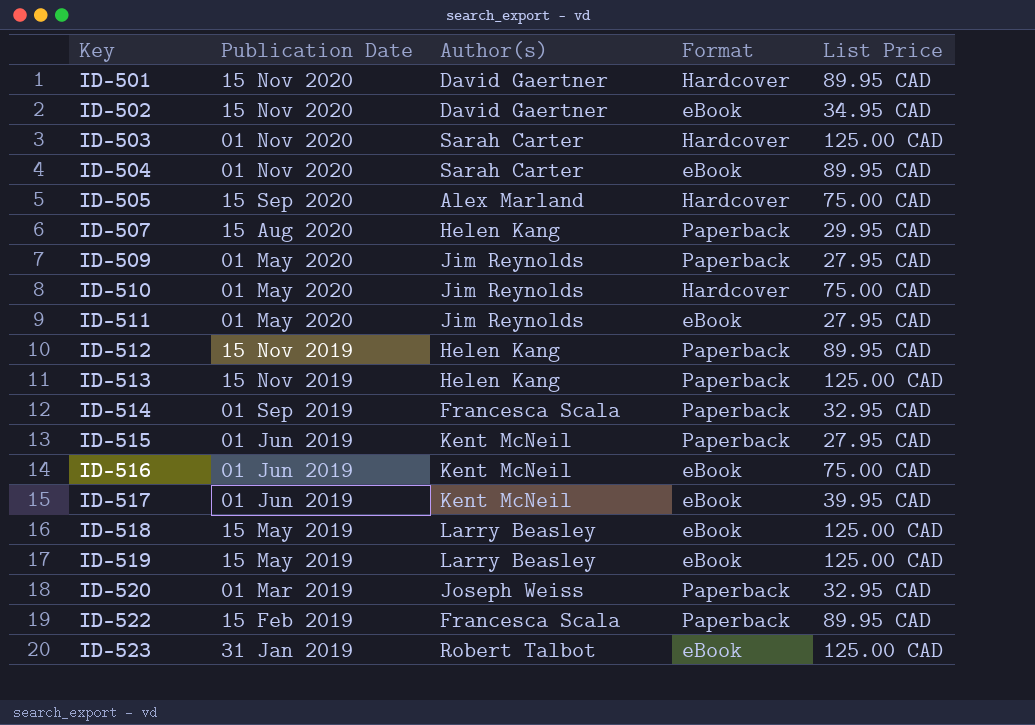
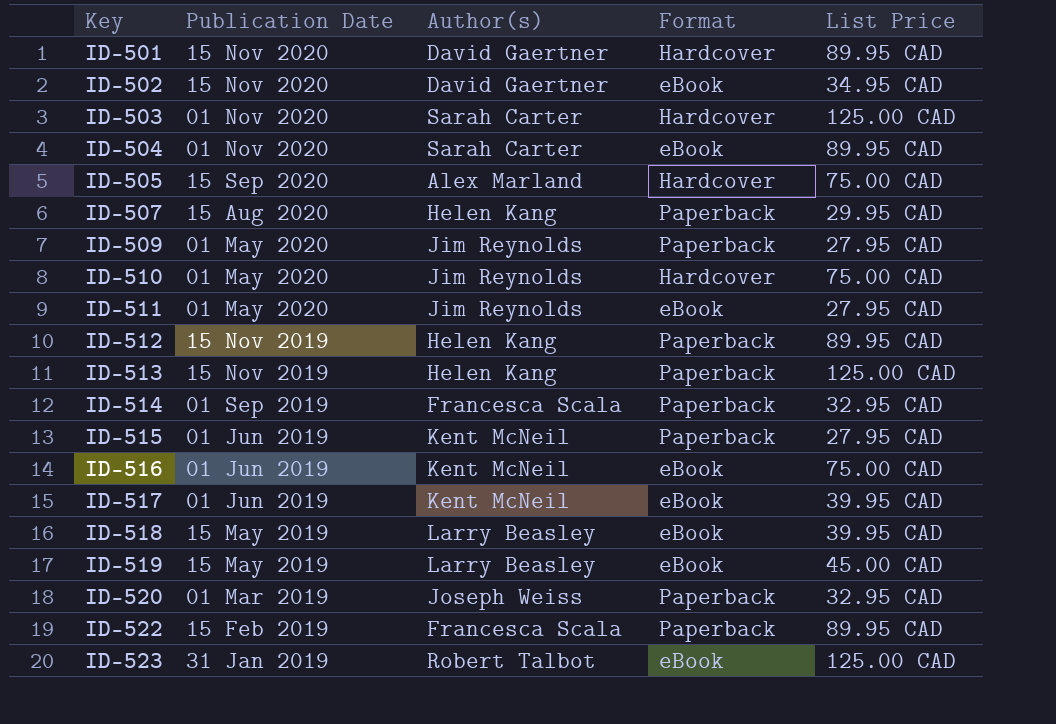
ID-518 | List Price: 125.00 CAD -> 39.95 CAD
ID-519 | List Price: 125.00 CAD -> 45.00 CAD

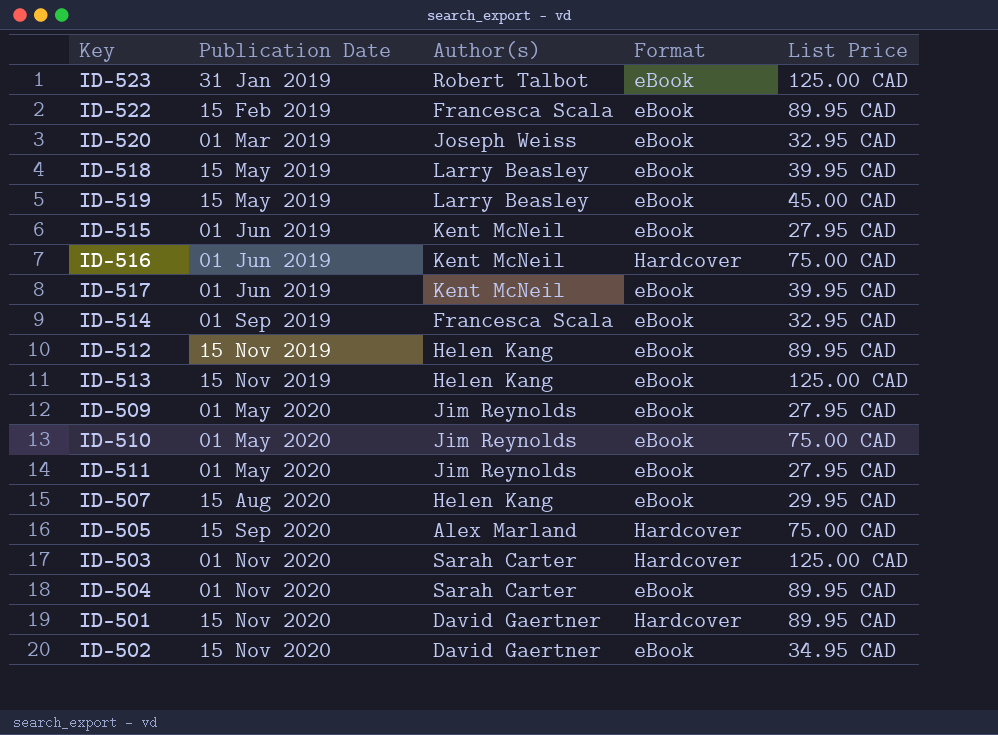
row order: Key ascending -> Publication Date ascending
ID-522 | Format: Paperback -> eBook
ID-520 | Format: Paperback -> eBook
ID-515 | Format: Paperback -> eBook
ID-516 | Format: eBook -> Hardcover
ID-514 | Format: Paperback -> eBook
ID-512 | Format: Paperback -> eBook
ID-513 | Format: Paperback -> eBook
ID-509 | Format: Paperback -> eBook
ID-510 | Format: Hardcover -> eBook
ID-507 | Format: Paperback -> eBook

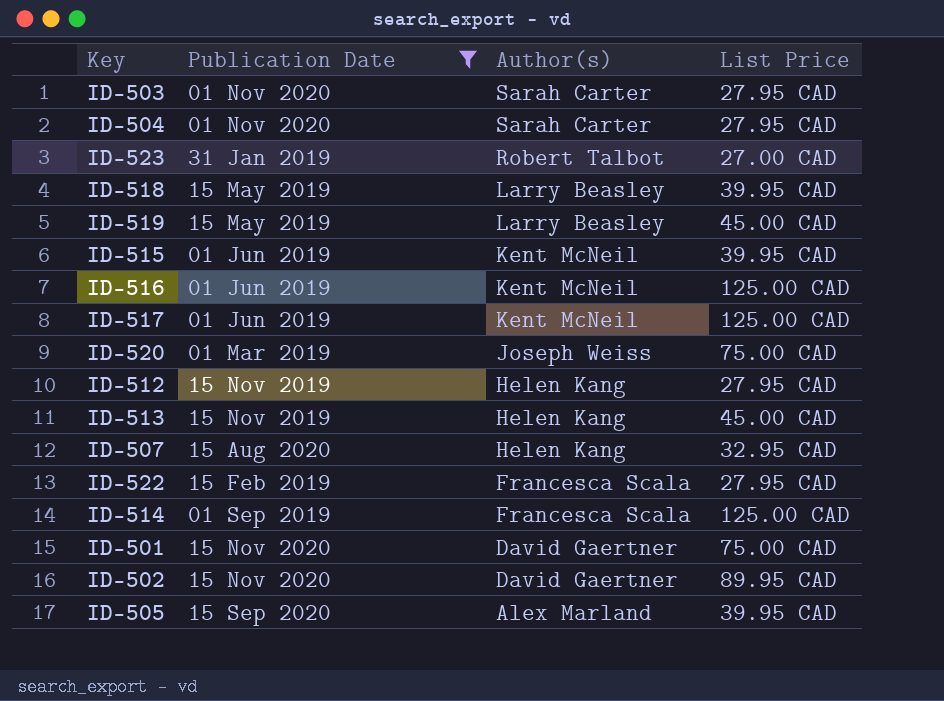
filter: none -> Publication Date != 01 May 2020
row order: Publication Date ascending -> Author(s) descending
column Format | position: 4 -> none
ID-503 | List Price: 125.00 CAD -> 27.95 CAD
ID-504 | List Price: 89.95 CAD -> 27.95 CAD
ID-523 | List Price: 125.00 CAD -> 27.00 CAD
ID-515 | List Price: 27.95 CAD -> 39.95 CAD
ID-516 | List Price: 75.00 CAD -> 125.00 CAD
ID-517 | List Price: 39.95 CAD -> 125.00 CAD
ID-520 | List Price: 32.95 CAD -> 75.00 CAD
ID-512 | List Price: 89.95 CAD -> 27.95 CAD
ID-513 | List Price: 125.00 CAD -> 45.00 CAD
ID-507 | List Price: 29.95 CAD -> 32.95 CAD
ID-522 | List Price: 89.95 CAD -> 27.95 CAD
ID-514 | List Price: 32.95 CAD -> 125.00 CAD
ID-501 | List Price: 89.95 CAD -> 75.00 CAD
ID-502 | List Price: 34.95 CAD -> 89.95 CAD
ID-505 | List Price: 75.00 CAD -> 39.95 CAD

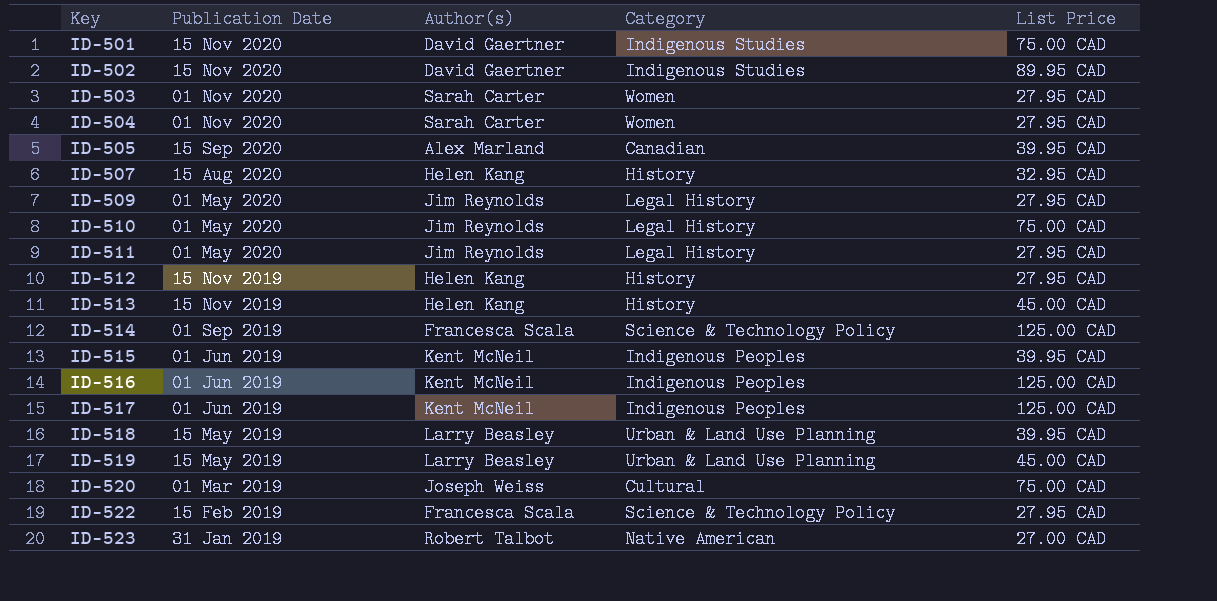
filter: Publication Date != 01 May 2020 -> none
row order: Author(s) descending -> Key ascending
column Category | position: none -> 4

